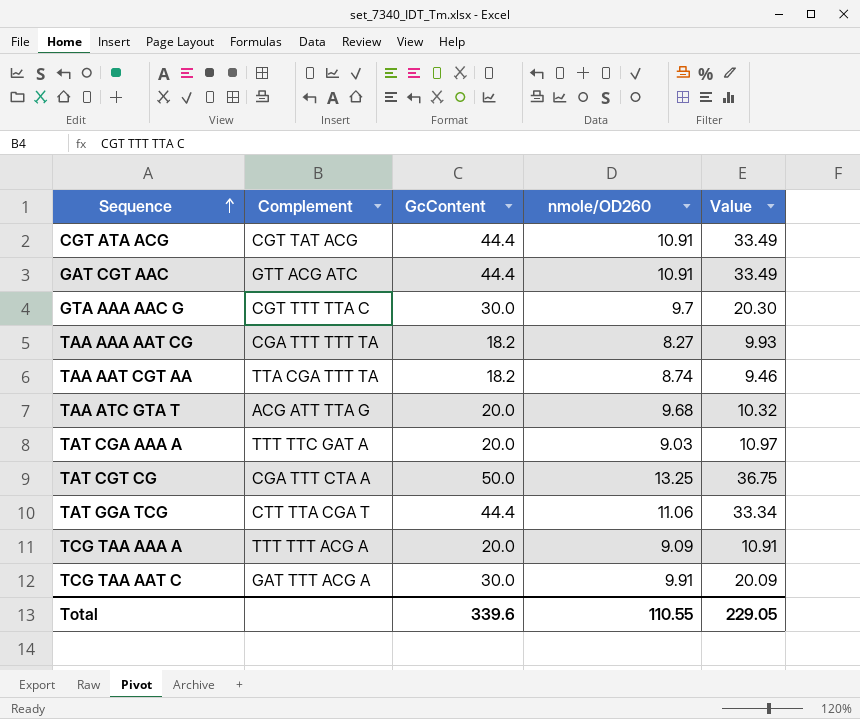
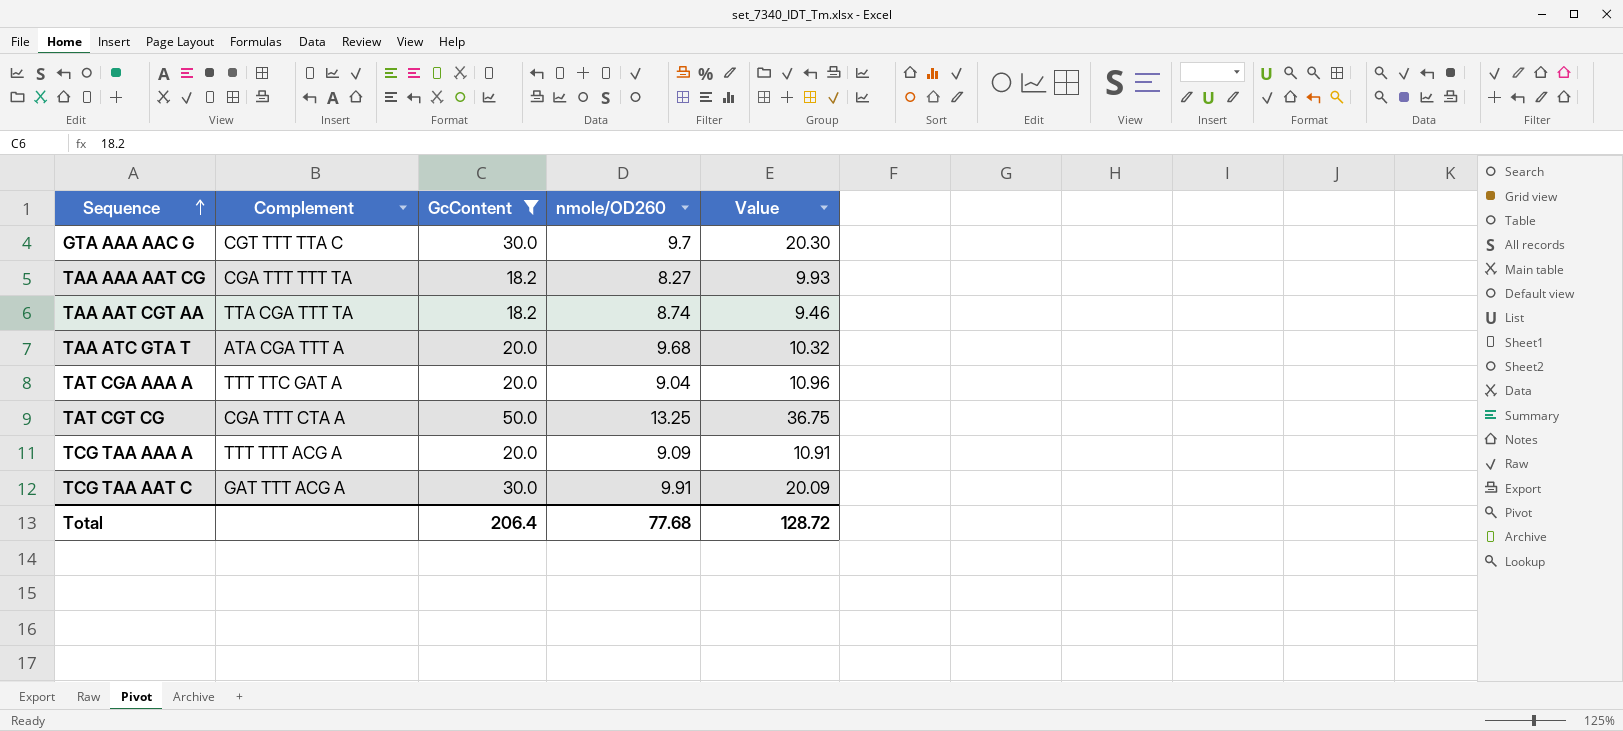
filter: none -> GcContent != 44.4
TAA ATC GTA T | Complement: ACG ATT TTA G -> ATA CGA TTT A
TAT CGA AAA A | nmole/OD260: 9.03 -> 9.04
TAT CGA AAA A | Value: 10.97 -> 10.96
Total | GcContent: 339.6 -> 206.4
Total | nmole/OD260: 110.55 -> 77.68
Total | Value: 229.05 -> 128.72

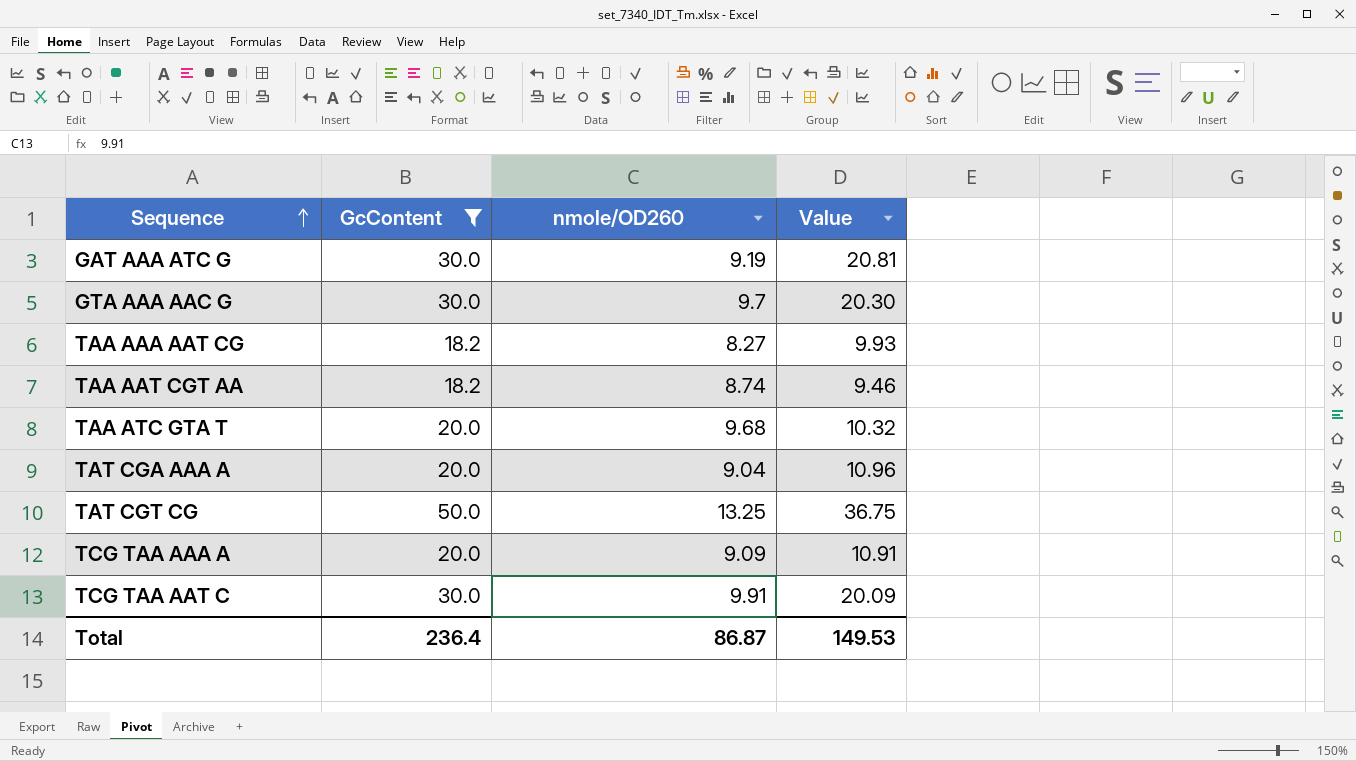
column Complement | position: 2 -> none
row GAT AAA ATC G: none -> 30.0 | 9.19 | 20.81
Total | GcContent: 206.4 -> 236.4
Total | nmole/OD260: 77.68 -> 86.87
Total | Value: 128.72 -> 149.53

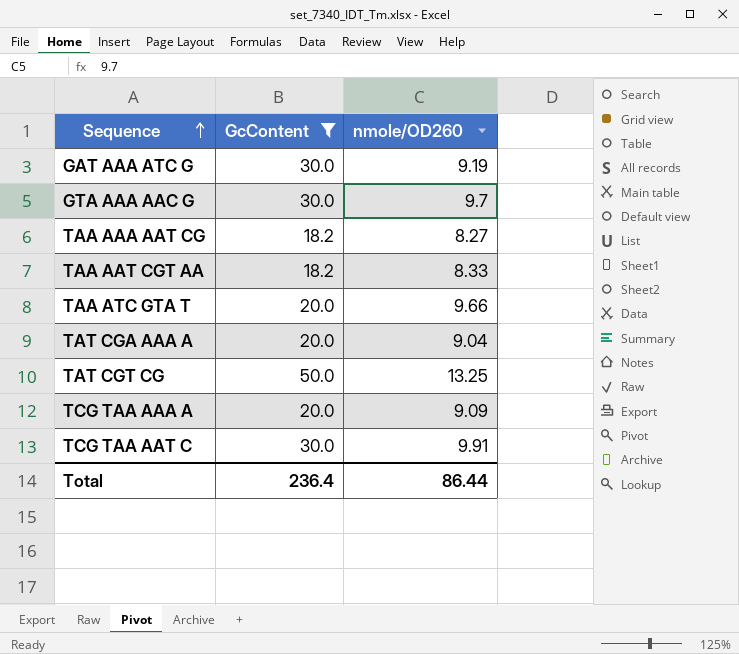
column Value | formula: [GcContent] - [nmole/OD260] -> none
TAA AAT CGT AA | nmole/OD260: 8.74 -> 8.33
TAA ATC GTA T | nmole/OD260: 9.68 -> 9.66
Total | nmole/OD260: 86.87 -> 86.44

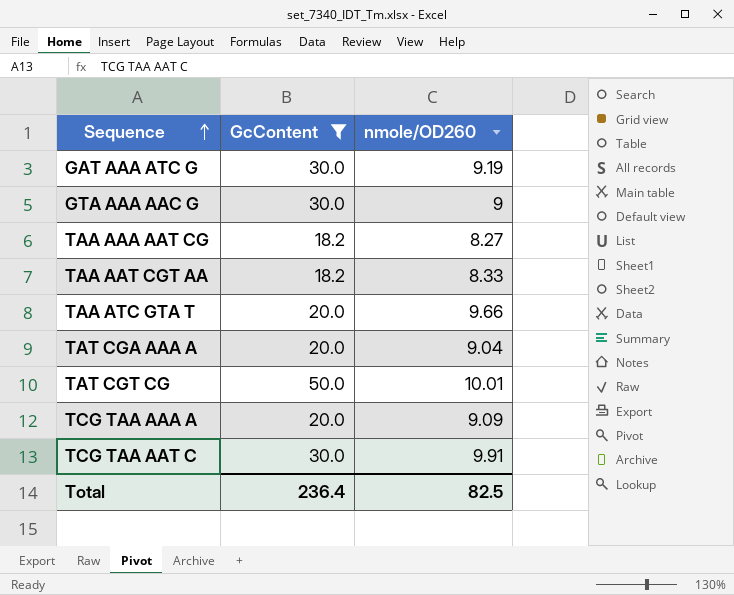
GTA AAA AAC G | nmole/OD260: 9.7 -> 9
TAT CGT CG | nmole/OD260: 13.25 -> 10.01
Total | nmole/OD260: 86.44 -> 82.5

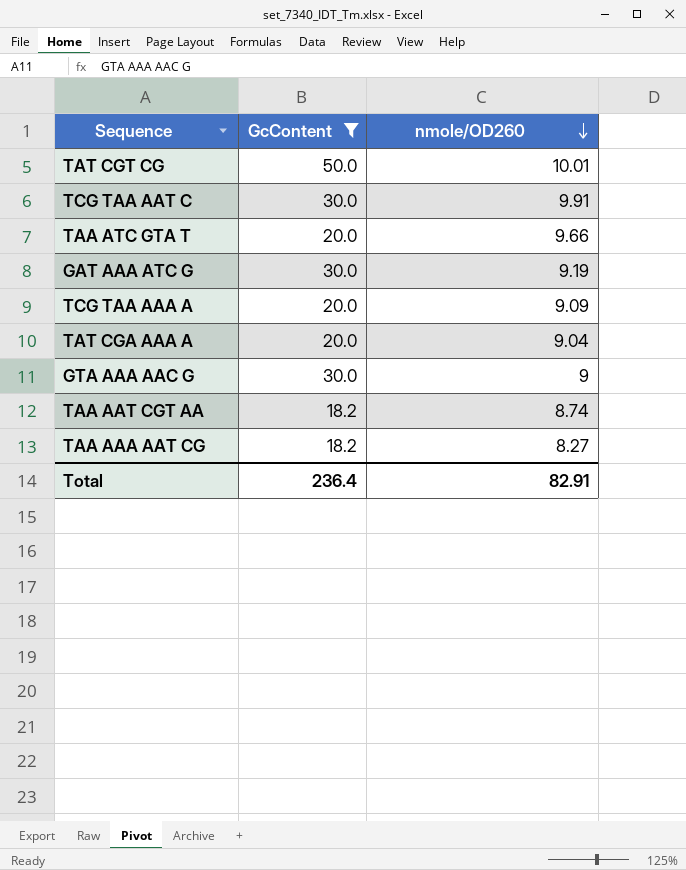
row order: Sequence ascending -> nmole/OD260 descending
TAA AAT CGT AA | nmole/OD260: 8.33 -> 8.74
Total | nmole/OD260: 82.5 -> 82.91

